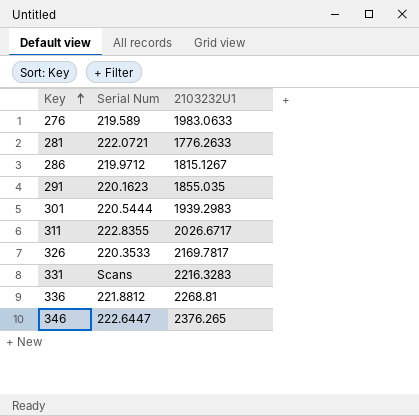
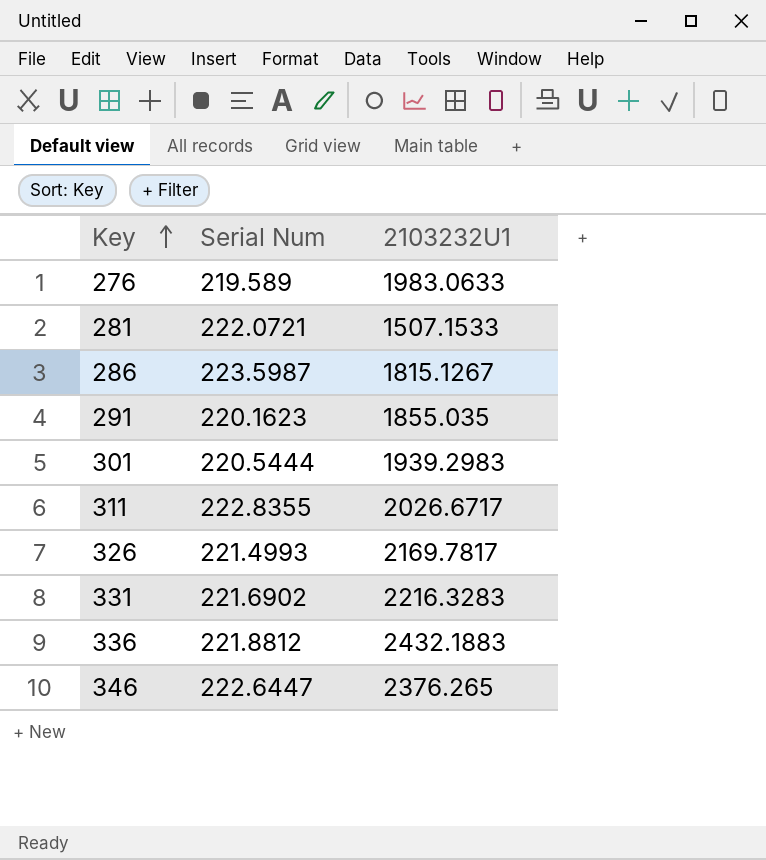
281 | 2103232U1: 1776.2633 -> 1507.1533
286 | Serial Num: 219.9712 -> 223.5987
326 | Serial Num: 220.3533 -> 221.4993
331 | Serial Num: Scans -> 221.6902
336 | 2103232U1: 2268.81 -> 2432.1883

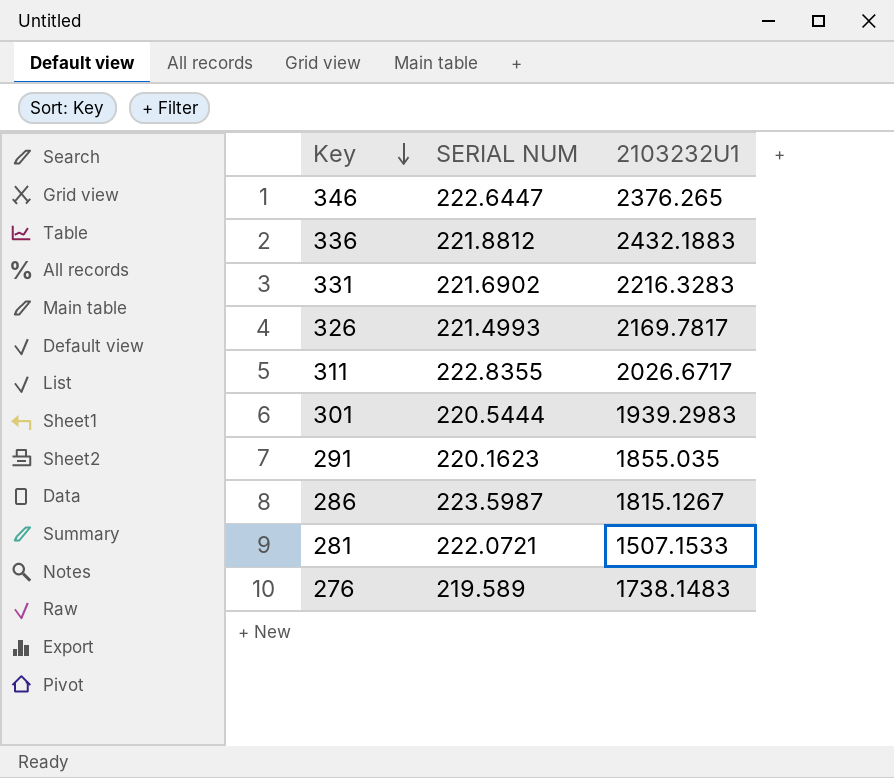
row order: Key ascending -> Key descending
column name: Serial Num -> SERIAL NUM
276 | 2103232U1: 1983.0633 -> 1738.1483

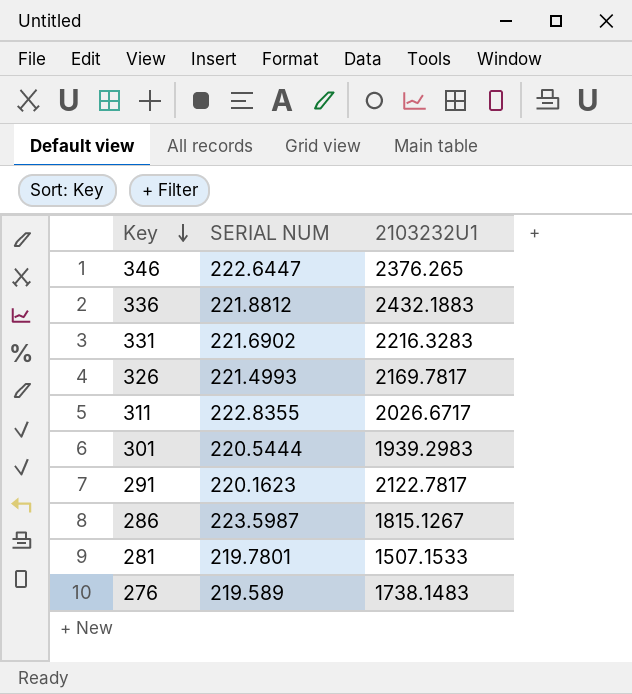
291 | 2103232U1: 1855.035 -> 2122.7817
281 | SERIAL NUM: 222.0721 -> 219.7801

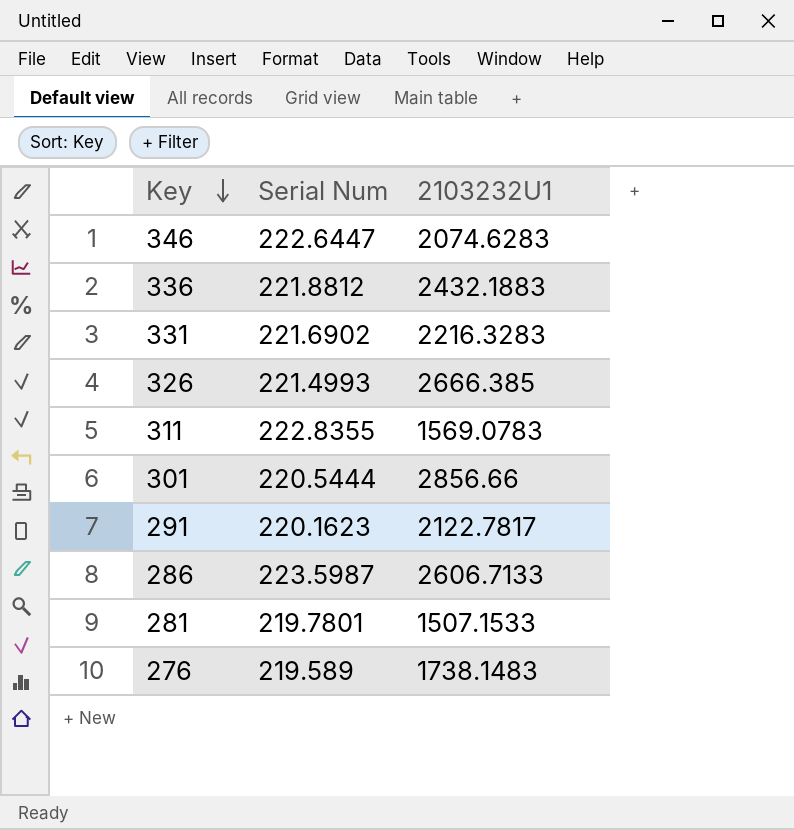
column name: SERIAL NUM -> Serial Num
346 | 2103232U1: 2376.265 -> 2074.6283
326 | 2103232U1: 2169.7817 -> 2666.385
311 | 2103232U1: 2026.6717 -> 1569.0783
301 | 2103232U1: 1939.2983 -> 2856.66
286 | 2103232U1: 1815.1267 -> 2606.7133

